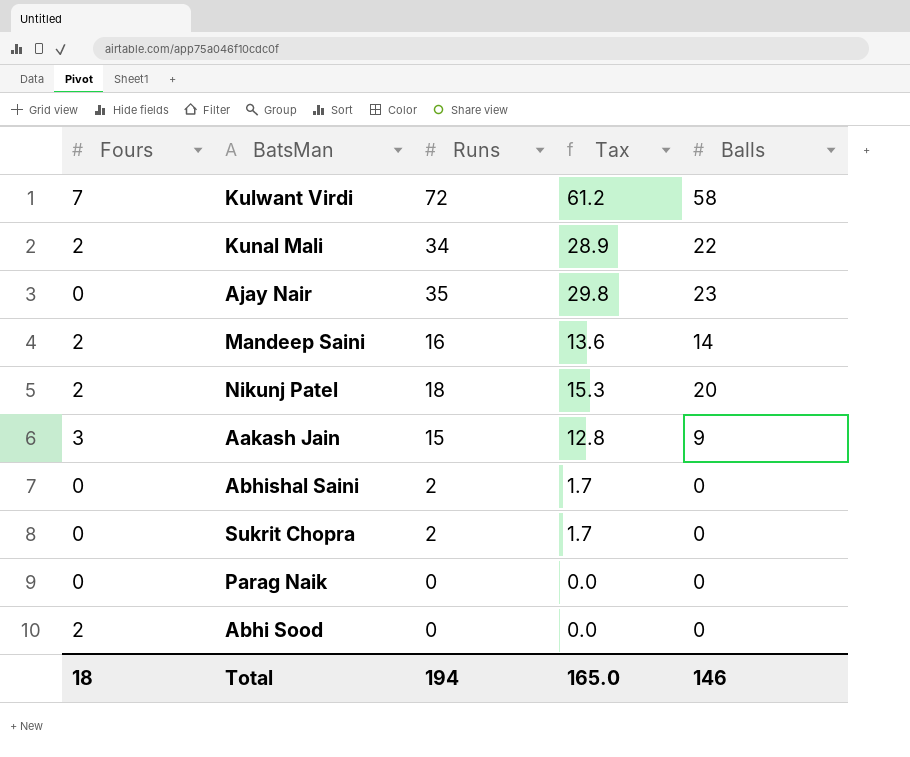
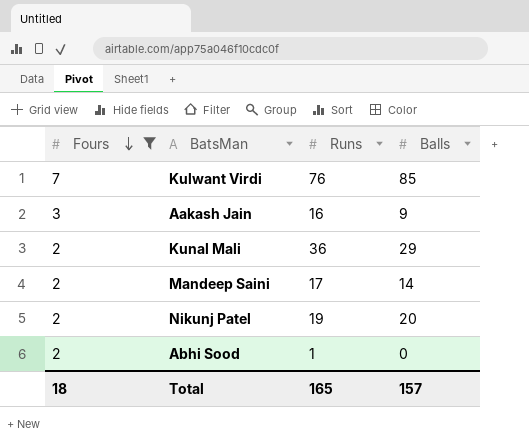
filter: none -> Fours != 0
row order: none -> Fours descending
column Tax | formula: [Runs] * 0.85 -> none
Kulwant Virdi | Runs: 72 -> 76
Kulwant Virdi | Balls: 58 -> 85
Aakash Jain | Runs: 15 -> 16
Kunal Mali | Runs: 34 -> 36
Kunal Mali | Balls: 22 -> 29
Mandeep Saini | Runs: 16 -> 17
Nikunj Patel | Runs: 18 -> 19
Abhi Sood | Runs: 0 -> 1
Total | Runs: 194 -> 165
Total | Balls: 146 -> 157

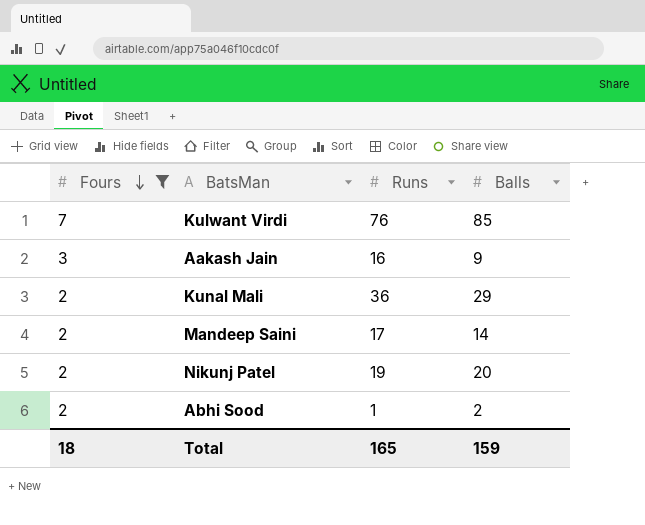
Abhi Sood | Balls: 0 -> 2
Total | Balls: 157 -> 159

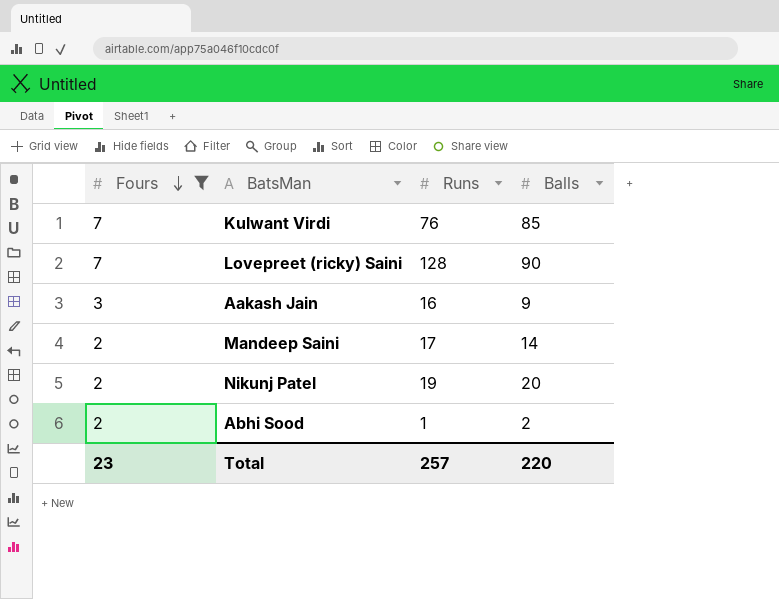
row Kunal Mali: 2 | 36 | 29 -> none
row Lovepreet (ricky) Saini: none -> 7 | 128 | 90
Total | Fours: 18 -> 23
Total | Runs: 165 -> 257
Total | Balls: 159 -> 220

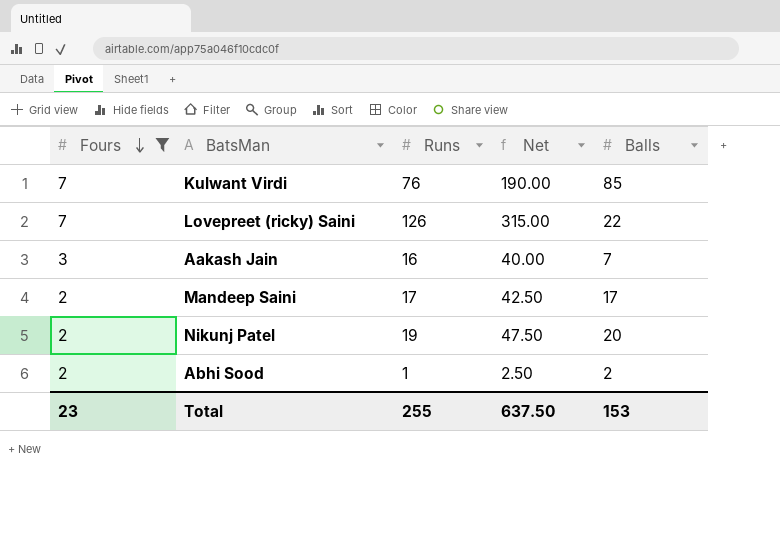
column Net | formula: none -> [Runs] * 2.5
Lovepreet (ricky) Saini | Runs: 128 -> 126
Lovepreet (ricky) Saini | Balls: 90 -> 22
Aakash Jain | Balls: 9 -> 7
Mandeep Saini | Balls: 14 -> 17
Total | Runs: 257 -> 255
Total | Balls: 220 -> 153

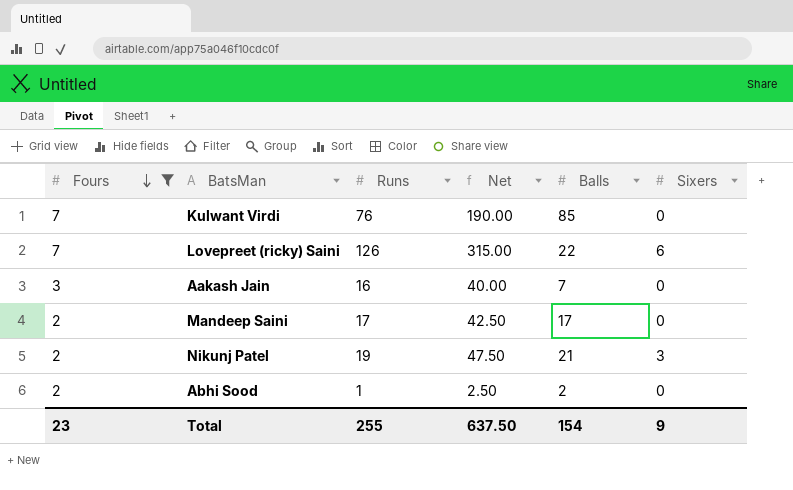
column Sixers | position: none -> 6
Nikunj Patel | Balls: 20 -> 21
Total | Balls: 153 -> 154

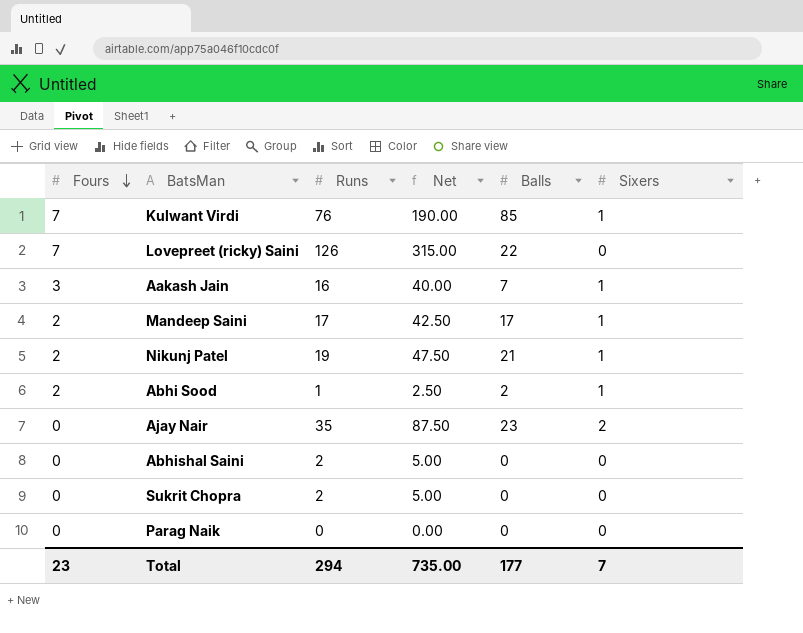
filter: Fours != 0 -> none
Kulwant Virdi | Sixers: 0 -> 1
Lovepreet (ricky) Saini | Sixers: 6 -> 0
Aakash Jain | Sixers: 0 -> 1
Mandeep Saini | Sixers: 0 -> 1
Nikunj Patel | Sixers: 3 -> 1
Abhi Sood | Sixers: 0 -> 1
Total | Runs: 255 -> 294
Total | Net: 637.50 -> 735.00
Total | Balls: 154 -> 177
Total | Sixers: 9 -> 7

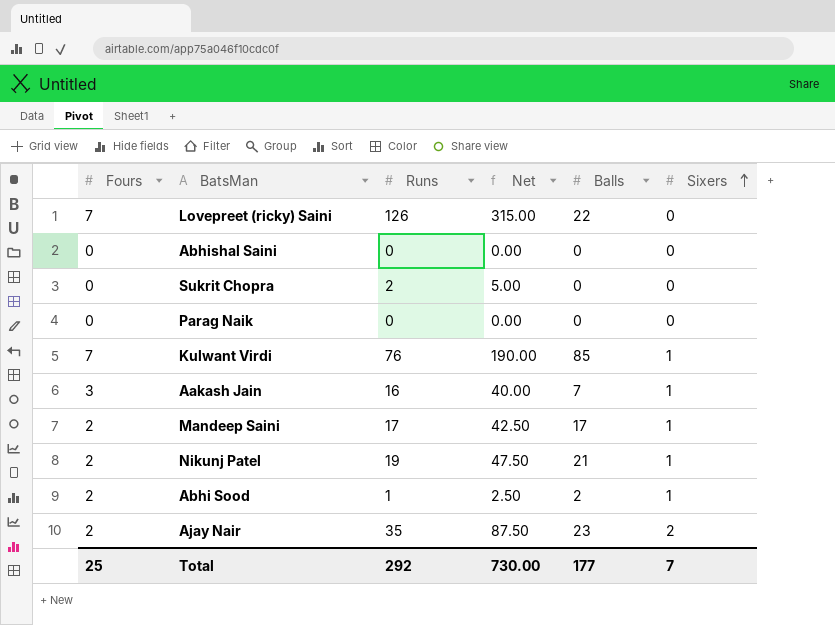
row order: Fours descending -> Sixers ascending
Abhishal Saini | Runs: 2 -> 0
Abhishal Saini | Net: 5.00 -> 0.00
Ajay Nair | Fours: 0 -> 2
Total | Fours: 23 -> 25
Total | Runs: 294 -> 292
Total | Net: 735.00 -> 730.00

